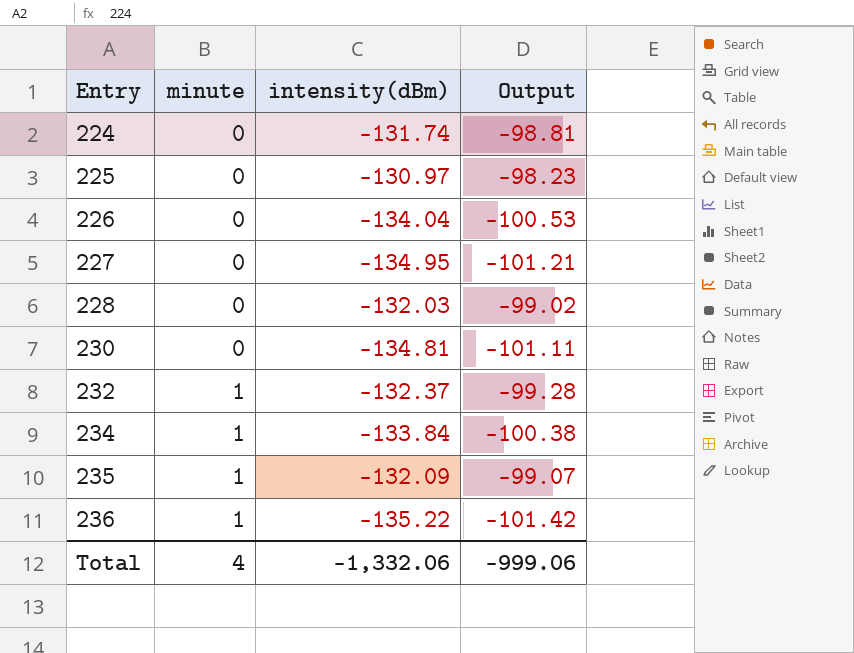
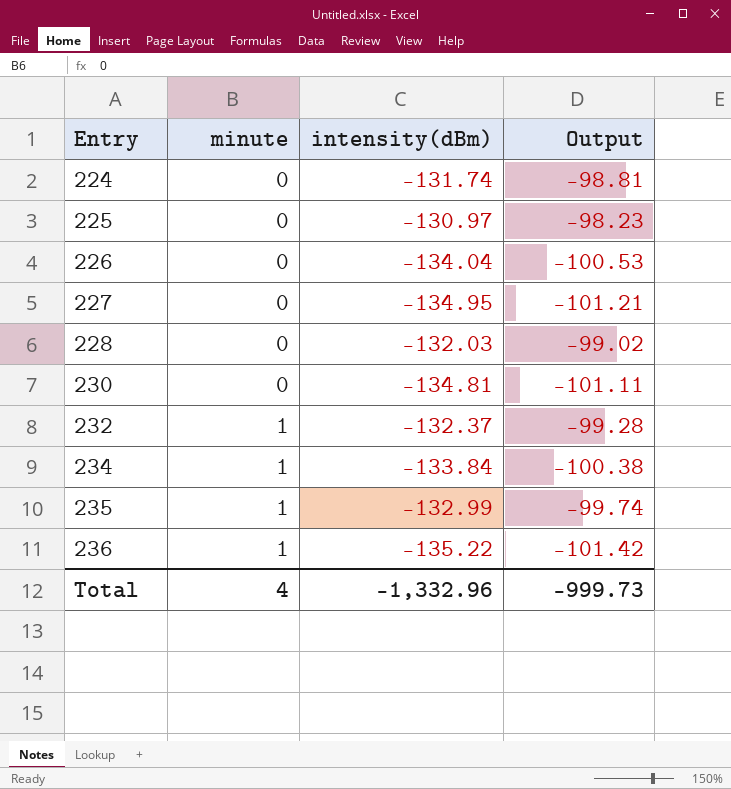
235 | intensity(dBm): -132.09 -> -132.99
235 | Output: -99.07 -> -99.74
Total | intensity(dBm): -1,332.06 -> -1,332.96
Total | Output: -999.06 -> -999.73

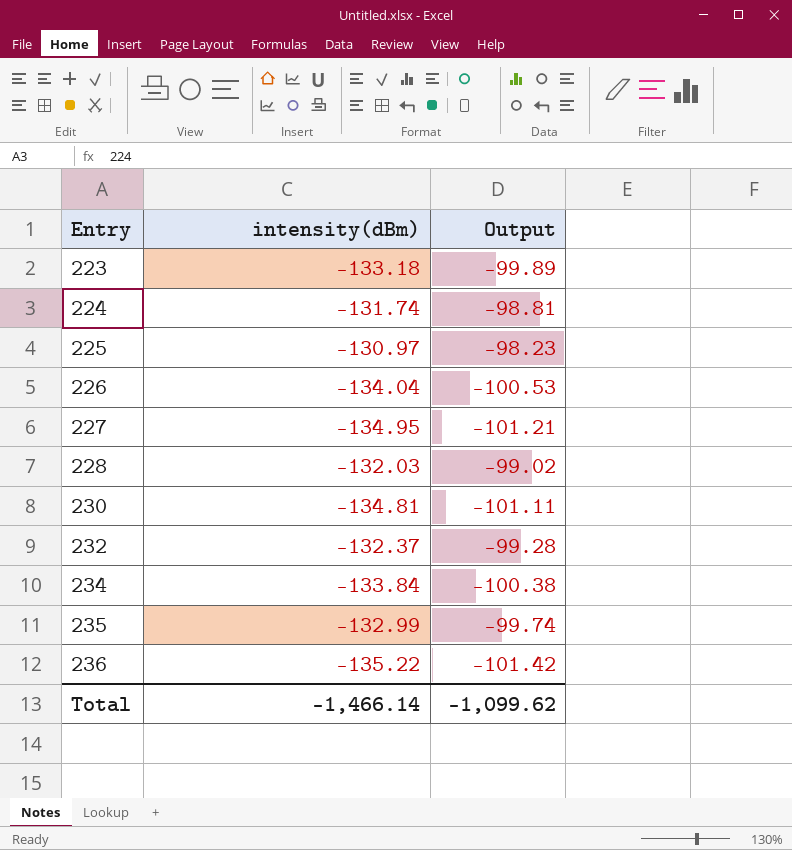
column minute | position: 2 -> none
row 223: none -> -133.18 | -99.89
Total | intensity(dBm): -1,332.96 -> -1,466.14
Total | Output: -999.73 -> -1,099.62

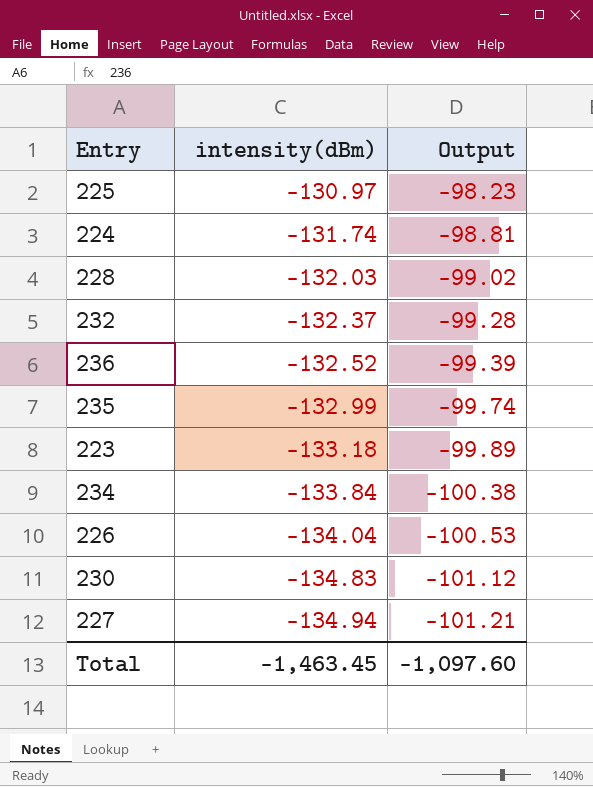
row order: Entry ascending -> intensity(dBm) descending
236 | intensity(dBm): -135.22 -> -132.52
236 | Output: -101.42 -> -99.39
230 | intensity(dBm): -134.81 -> -134.83
230 | Output: -101.11 -> -101.12
227 | intensity(dBm): -134.95 -> -134.94
Total | intensity(dBm): -1,466.14 -> -1,463.45
Total | Output: -1,099.62 -> -1,097.60

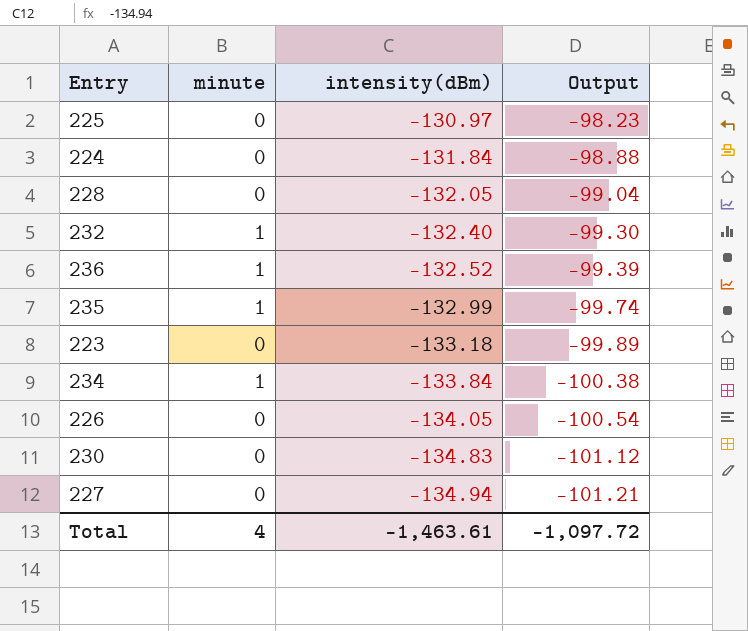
column minute | position: none -> 2
224 | intensity(dBm): -131.74 -> -131.84
224 | Output: -98.81 -> -98.88
228 | intensity(dBm): -132.03 -> -132.05
228 | Output: -99.02 -> -99.04
232 | intensity(dBm): -132.37 -> -132.40
232 | Output: -99.28 -> -99.30
226 | intensity(dBm): -134.04 -> -134.05
226 | Output: -100.53 -> -100.54
Total | intensity(dBm): -1,463.45 -> -1,463.61
Total | Output: -1,097.60 -> -1,097.72

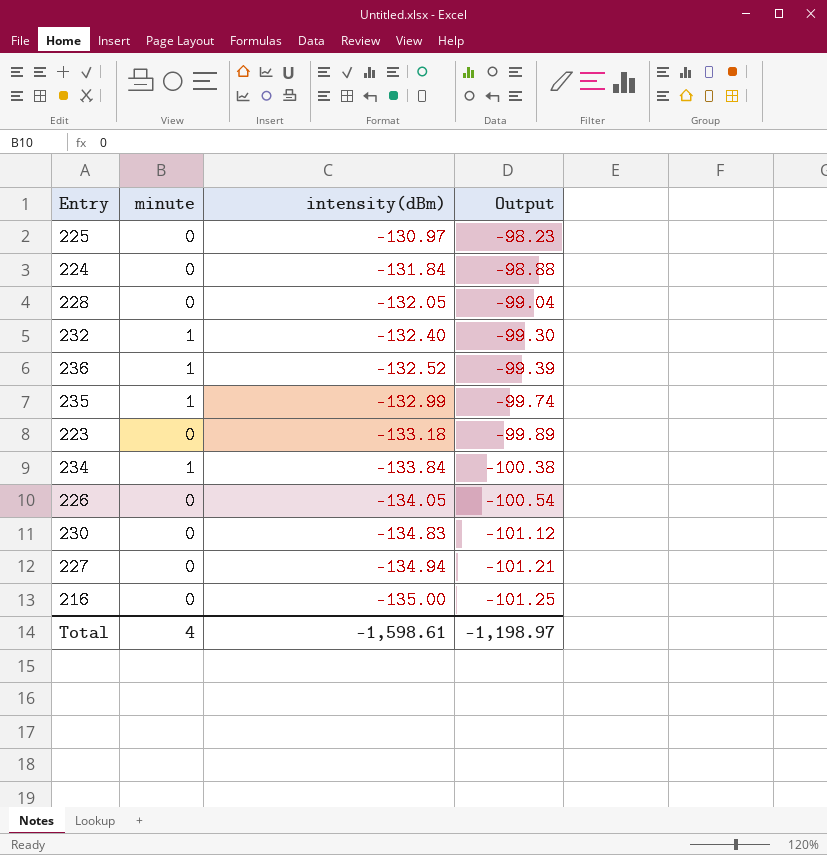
row 216: none -> 0 | -135.00 | -101.25
Total | intensity(dBm): -1,463.61 -> -1,598.61
Total | Output: -1,097.72 -> -1,198.97

